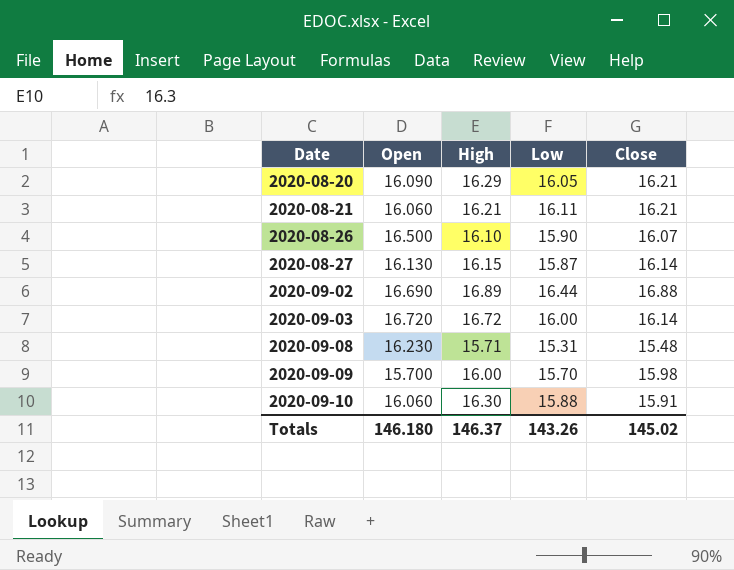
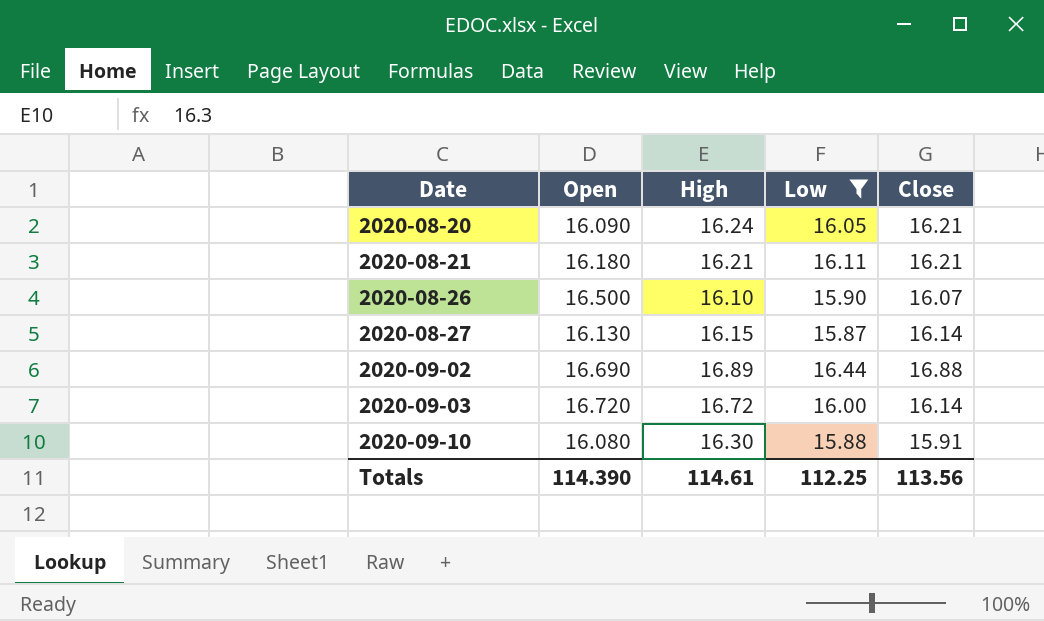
filter: none -> Low >= 15.87
2020-08-20 | High: 16.29 -> 16.24
2020-08-21 | Open: 16.060 -> 16.180
2020-09-10 | Open: 16.060 -> 16.080
Totals | Open: 146.180 -> 114.390
Totals | High: 146.37 -> 114.61
Totals | Low: 143.26 -> 112.25
Totals | Close: 145.02 -> 113.56

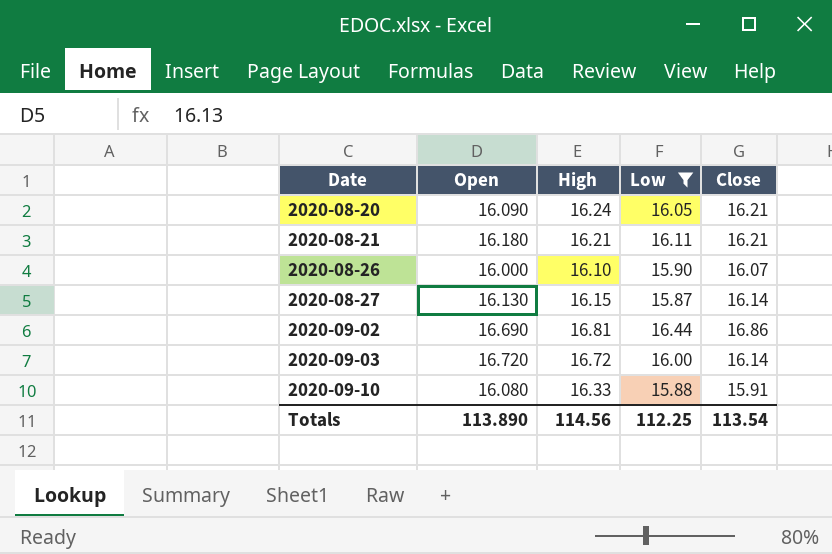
2020-08-26 | Open: 16.500 -> 16.000
2020-09-02 | High: 16.89 -> 16.81
2020-09-02 | Close: 16.88 -> 16.86
2020-09-10 | High: 16.30 -> 16.33
Totals | Open: 114.390 -> 113.890
Totals | High: 114.61 -> 114.56
Totals | Close: 113.56 -> 113.54

